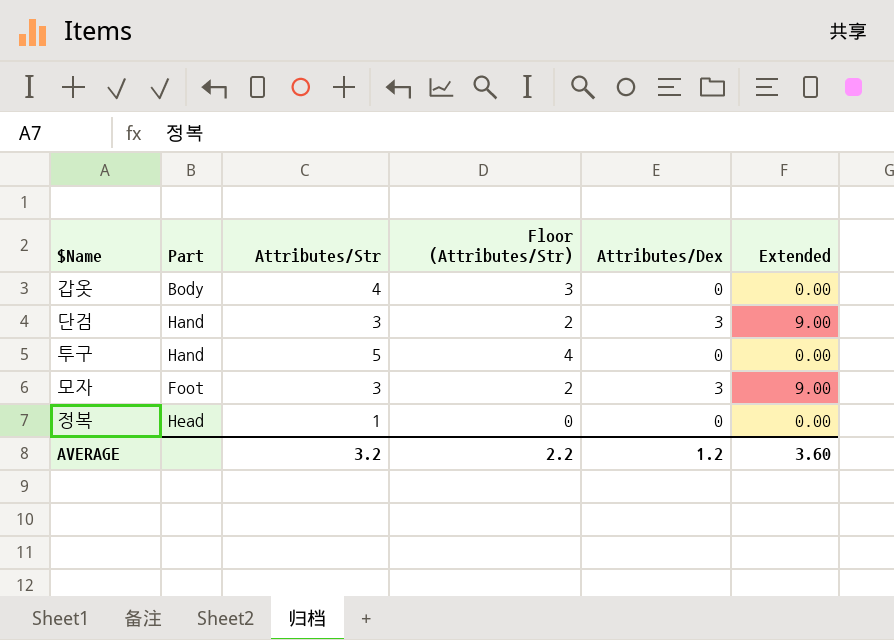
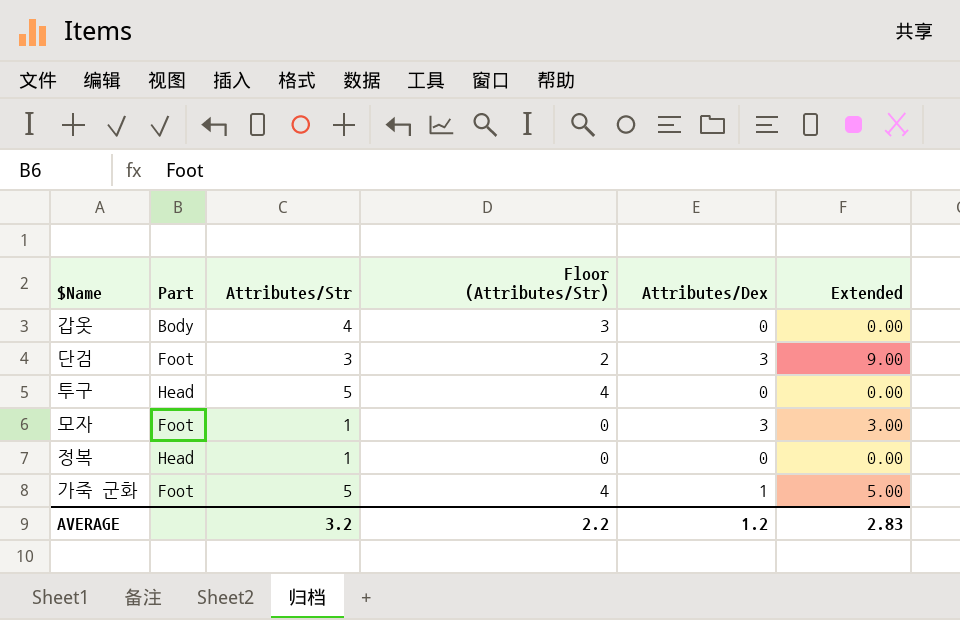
단검 | Part: Hand -> Foot
투구 | Part: Hand -> Head
모자 | Attributes/Str: 3 -> 1
모자 | Floor (Attributes/Str): 2 -> 0
모자 | Extended: 9.00 -> 3.00
row 가죽 군화: none -> Foot | 5 | 4 | 1 | 5.00
AVERAGE | Extended: 3.60 -> 2.83

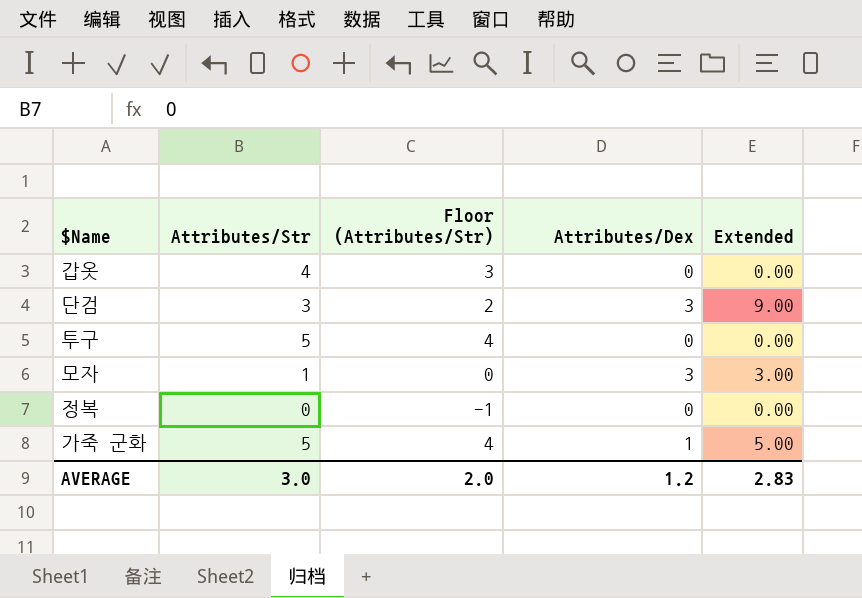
column Part | position: 2 -> none
정복 | Attributes/Str: 1 -> 0
정복 | Floor (Attributes/Str): 0 -> -1
AVERAGE | Attributes/Str: 3.2 -> 3.0
AVERAGE | Floor (Attributes/Str): 2.2 -> 2.0

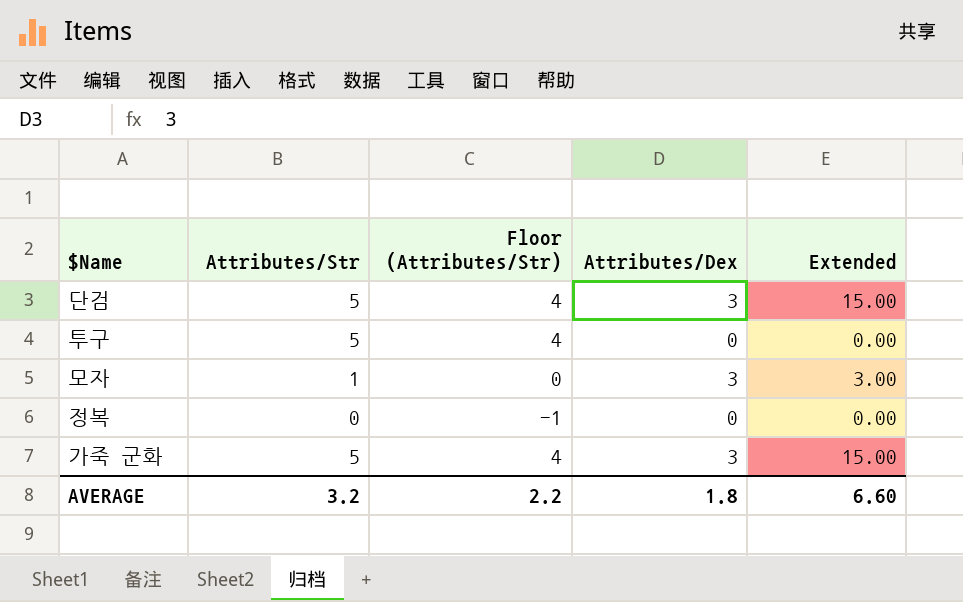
row 갑옷: 4 | 3 | 0 | 0.00 -> none
단검 | Attributes/Str: 3 -> 5
단검 | Floor (Attributes/Str): 2 -> 4
단검 | Extended: 9.00 -> 15.00
가죽 군화 | Attributes/Dex: 1 -> 3
가죽 군화 | Extended: 5.00 -> 15.00
AVERAGE | Attributes/Str: 3.0 -> 3.2
AVERAGE | Floor (Attributes/Str): 2.0 -> 2.2
AVERAGE | Attributes/Dex: 1.2 -> 1.8
AVERAGE | Extended: 2.83 -> 6.60

